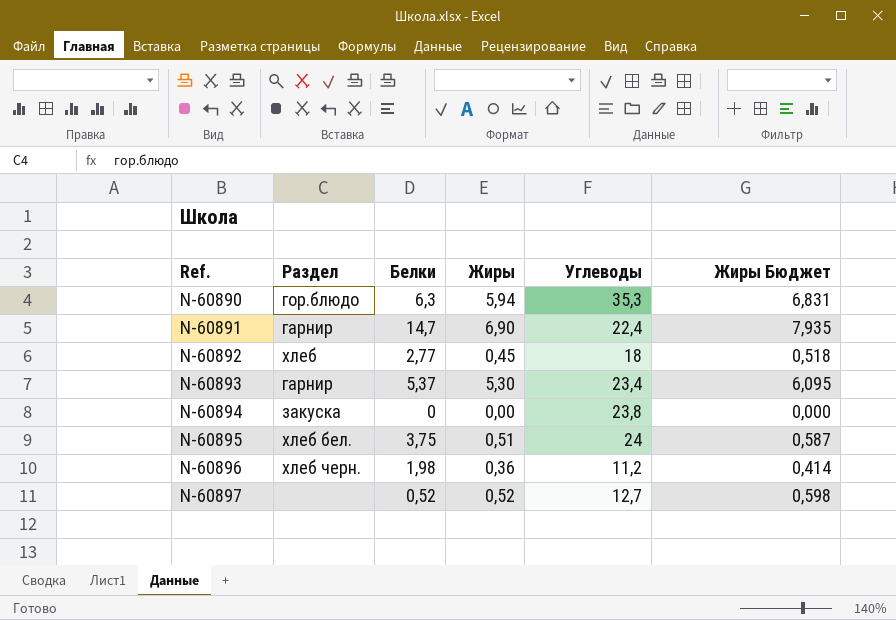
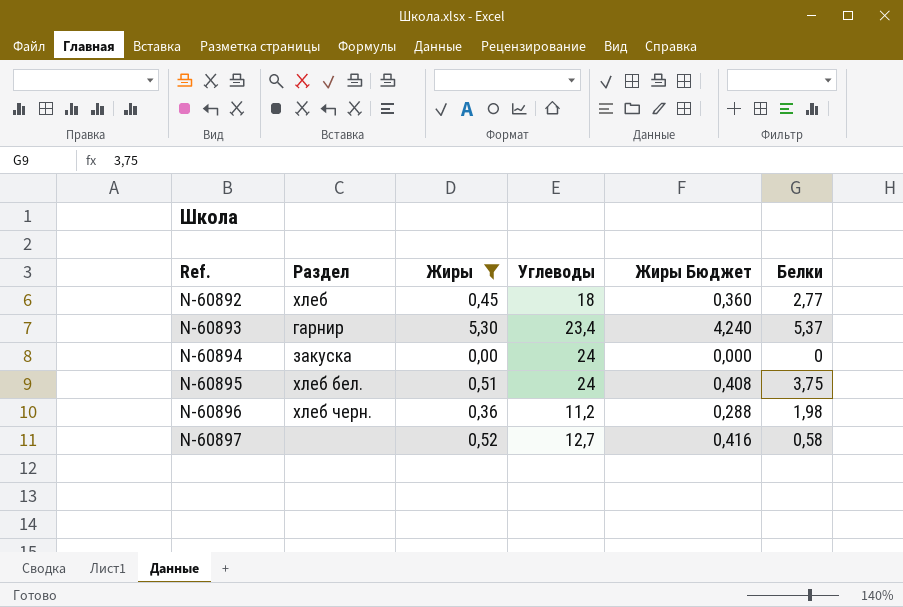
filter: none -> Жиры <= 5,30
column Жиры Бюджет | formula: [Жиры] * 1,15 -> [Жиры] * 0,8
column Белки | position: 3 -> 6
N-60894 | Углеводы: 23,8 -> 24
N-60897 | Белки: 0,52 -> 0,58

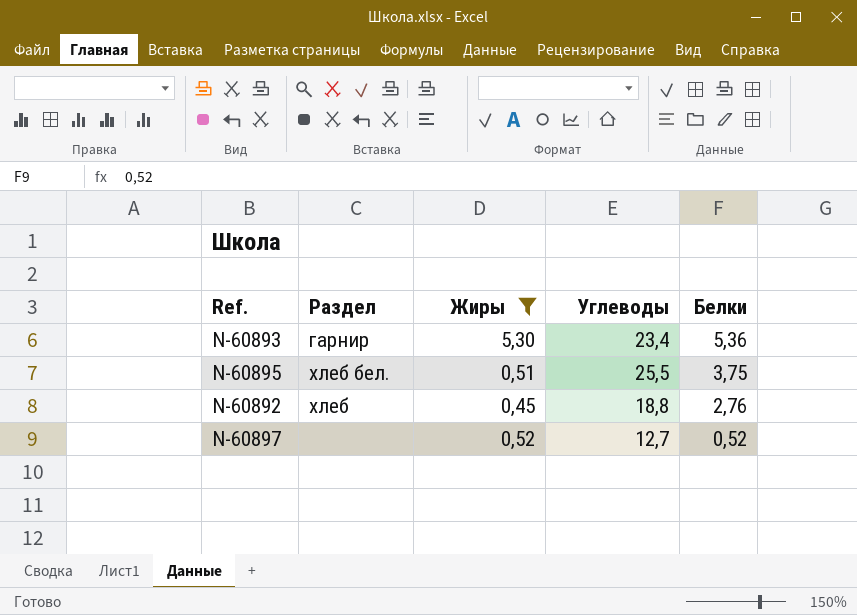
row order: Ref. ascending -> Белки descending
column Жиры Бюджет | formula: [Жиры] * 0,8 -> none
row N-60894: закуска | 0,00 | 24 | 0,000 | 0 -> none
row N-60896: хлеб черн. | 0,36 | 11,2 | 0,288 | 1,98 -> none
N-60893 | Белки: 5,37 -> 5,36
N-60895 | Углеводы: 24 -> 25,5
N-60892 | Углеводы: 18 -> 18,8
N-60892 | Белки: 2,77 -> 2,76
N-60897 | Белки: 0,58 -> 0,52

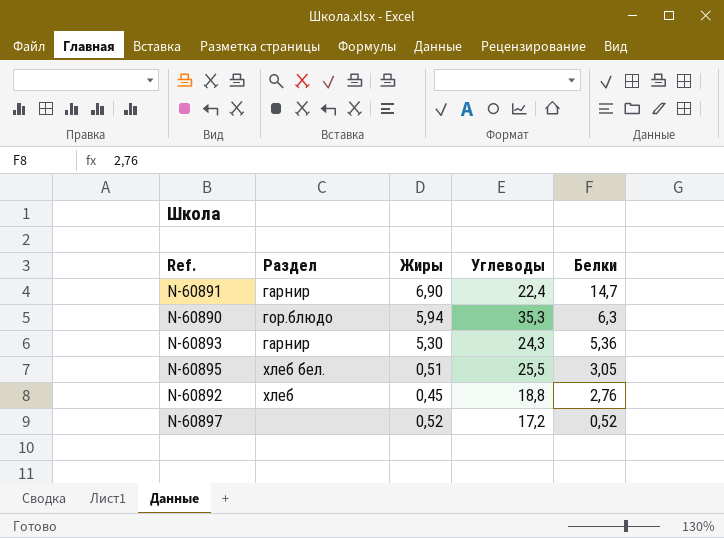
filter: Жиры <= 5,30 -> none
N-60893 | Углеводы: 23,4 -> 24,3
N-60895 | Белки: 3,75 -> 3,05
N-60897 | Углеводы: 12,7 -> 17,2

